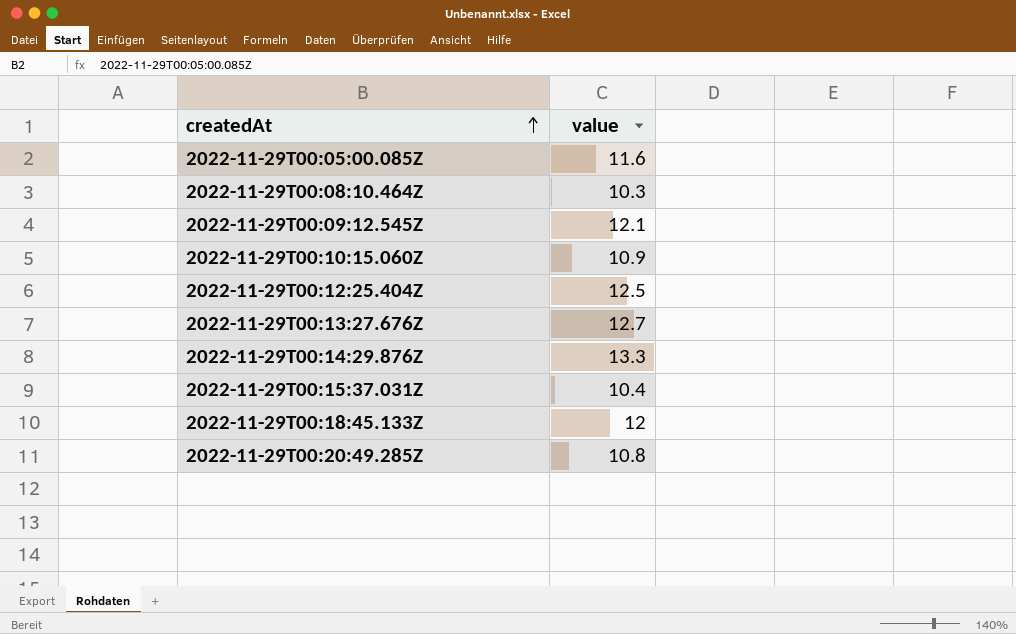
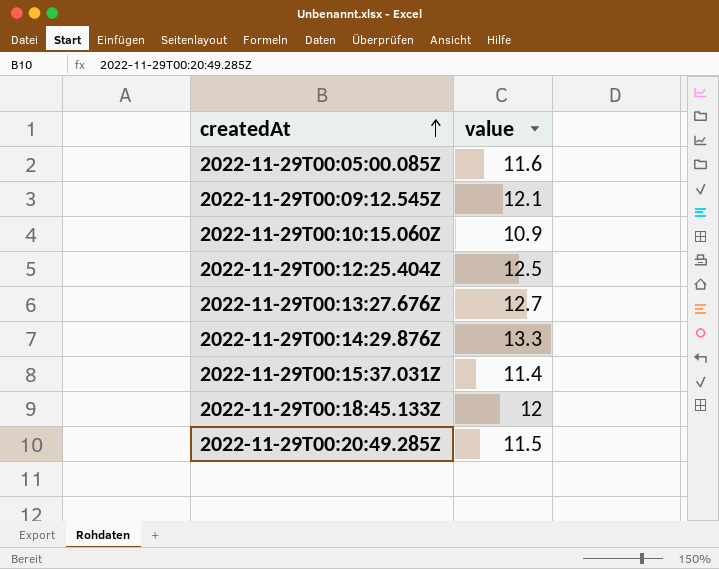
row 2022-11-29T00:08:10.464Z: 10.3 -> none
2022-11-29T00:15:37.031Z | value: 10.4 -> 11.4
2022-11-29T00:20:49.285Z | value: 10.8 -> 11.5

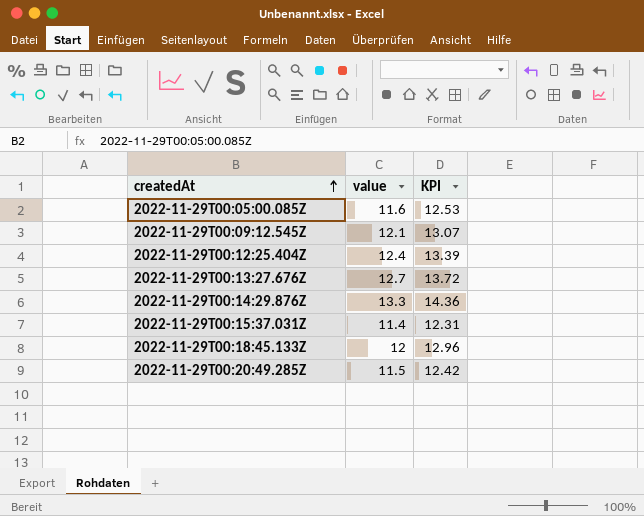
column KPI | formula: none -> [value] * 1.08
row 2022-11-29T00:10:15.060Z: 10.9 -> none
2022-11-29T00:12:25.404Z | value: 12.5 -> 12.4

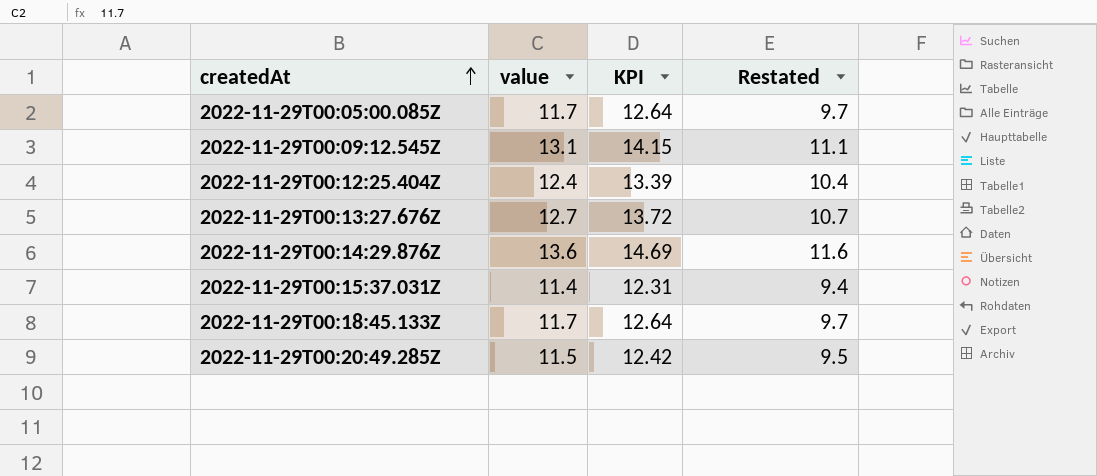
column Restated | formula: none -> [value] - 2
2022-11-29T00:05:00.085Z | value: 11.6 -> 11.7
2022-11-29T00:05:00.085Z | KPI: 12.53 -> 12.64
2022-11-29T00:09:12.545Z | value: 12.1 -> 13.1
2022-11-29T00:09:12.545Z | KPI: 13.07 -> 14.15
2022-11-29T00:14:29.876Z | value: 13.3 -> 13.6
2022-11-29T00:14:29.876Z | KPI: 14.36 -> 14.69
2022-11-29T00:18:45.133Z | value: 12 -> 11.7
2022-11-29T00:18:45.133Z | KPI: 12.96 -> 12.64

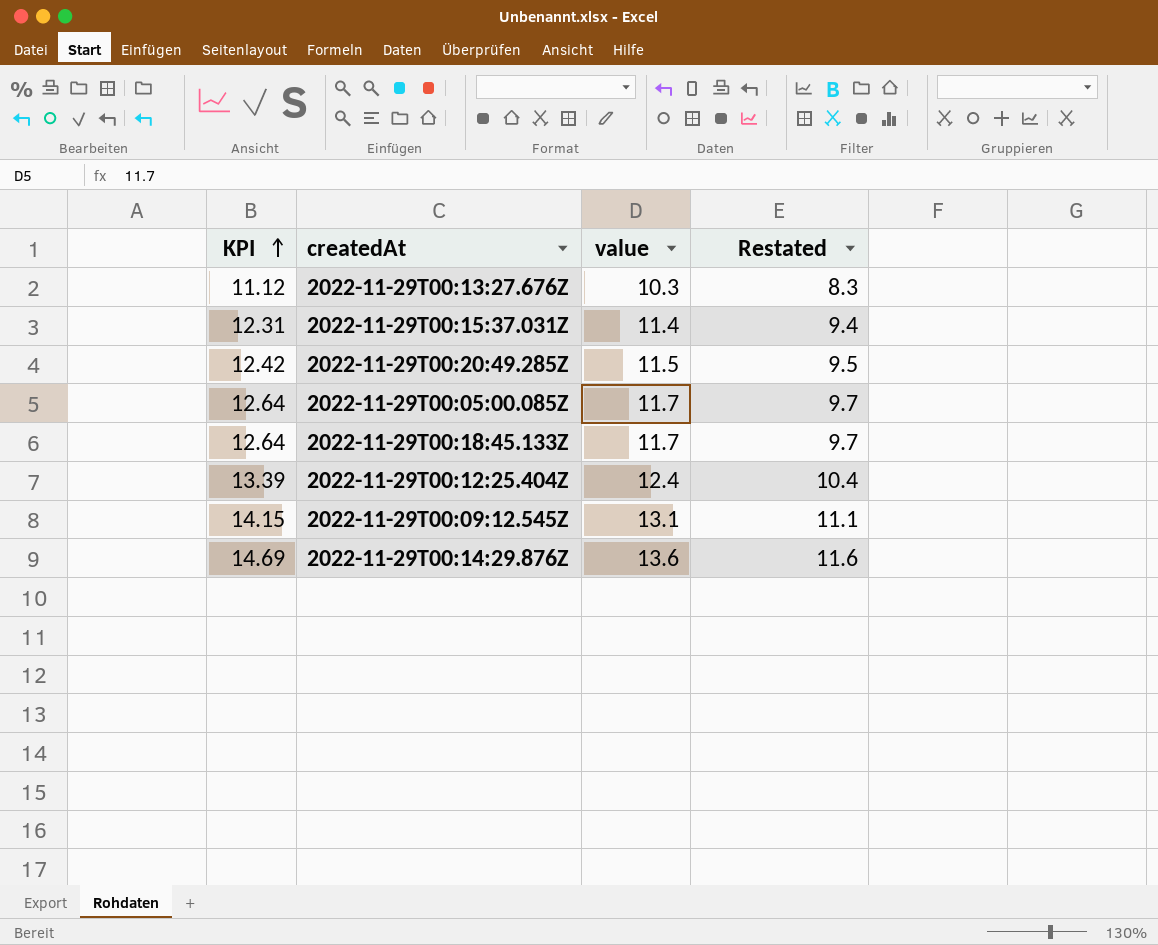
row order: createdAt ascending -> KPI ascending
column KPI | position: 3 -> 1
2022-11-29T00:13:27.676Z | KPI: 13.72 -> 11.12
2022-11-29T00:13:27.676Z | value: 12.7 -> 10.3
2022-11-29T00:13:27.676Z | Restated: 10.7 -> 8.3

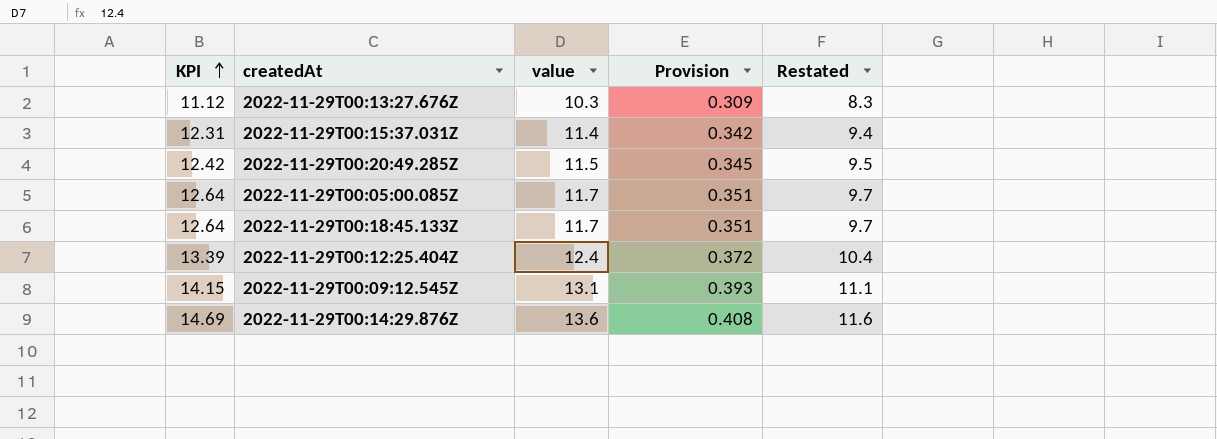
column Provision | formula: none -> [value] * 0.03

